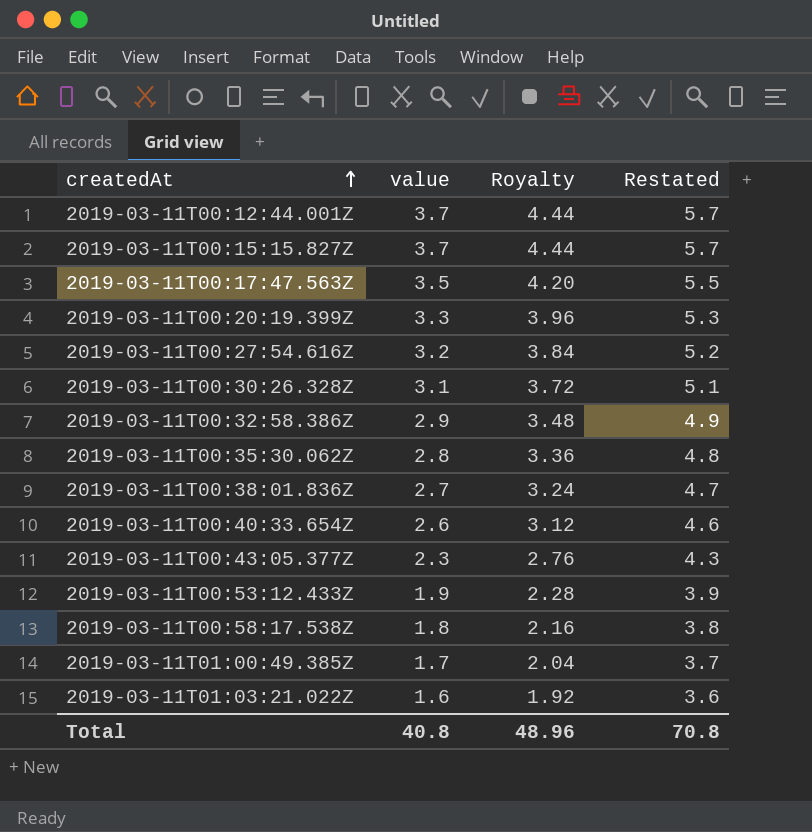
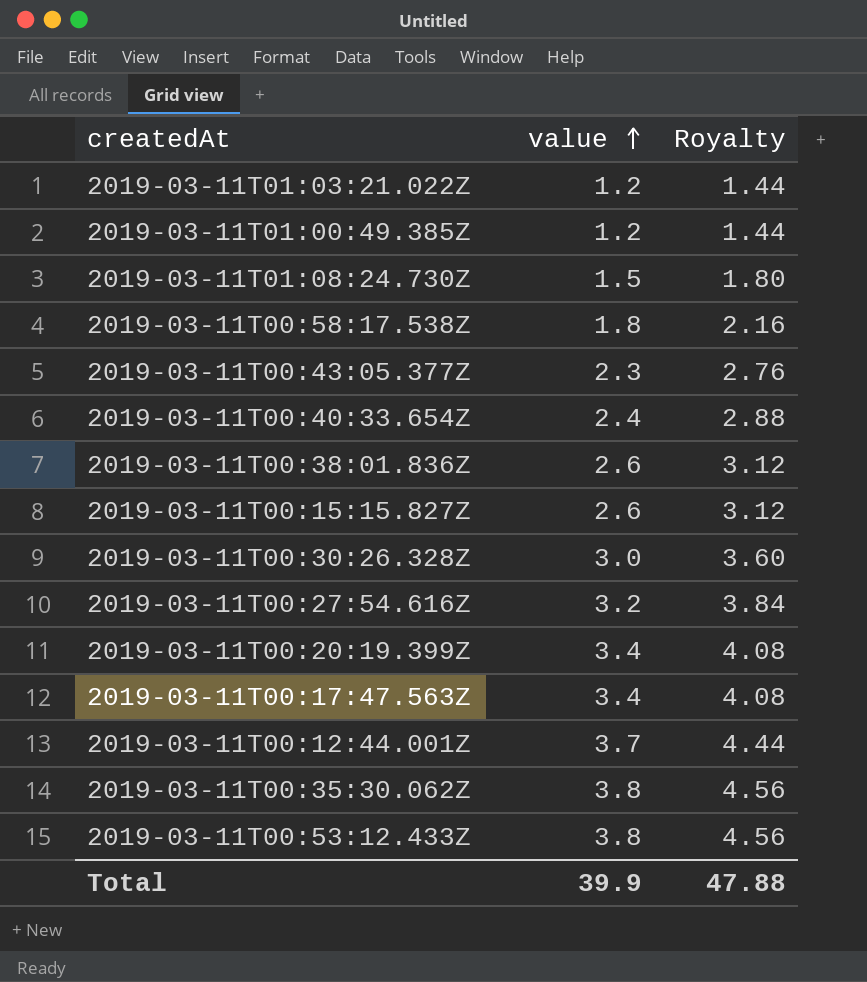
row order: createdAt ascending -> value ascending
column Restated | formula: [value] + 2 -> none
row 2019-03-11T00:32:58.386Z: 2.9 | 3.48 | 4.9 -> none
2019-03-11T01:03:21.022Z | value: 1.6 -> 1.2
2019-03-11T01:03:21.022Z | Royalty: 1.92 -> 1.44
2019-03-11T01:00:49.385Z | value: 1.7 -> 1.2
2019-03-11T01:00:49.385Z | Royalty: 2.04 -> 1.44
row 2019-03-11T01:08:24.730Z: none -> 1.5 | 1.80
2019-03-11T00:40:33.654Z | value: 2.6 -> 2.4
2019-03-11T00:40:33.654Z | Royalty: 3.12 -> 2.88
2019-03-11T00:38:01.836Z | value: 2.7 -> 2.6
2019-03-11T00:38:01.836Z | Royalty: 3.24 -> 3.12
2019-03-11T00:15:15.827Z | value: 3.7 -> 2.6
2019-03-11T00:15:15.827Z | Royalty: 4.44 -> 3.12
2019-03-11T00:30:26.328Z | value: 3.1 -> 3.0
2019-03-11T00:30:26.328Z | Royalty: 3.72 -> 3.60
2019-03-11T00:20:19.399Z | value: 3.3 -> 3.4
2019-03-11T00:20:19.399Z | Royalty: 3.96 -> 4.08
2019-03-11T00:17:47.563Z | value: 3.5 -> 3.4
2019-03-11T00:17:47.563Z | Royalty: 4.20 -> 4.08
2019-03-11T00:35:30.062Z | value: 2.8 -> 3.8
2019-03-11T00:35:30.062Z | Royalty: 3.36 -> 4.56
2019-03-11T00:53:12.433Z | value: 1.9 -> 3.8
2019-03-11T00:53:12.433Z | Royalty: 2.28 -> 4.56
Total | value: 40.8 -> 39.9
Total | Royalty: 48.96 -> 47.88

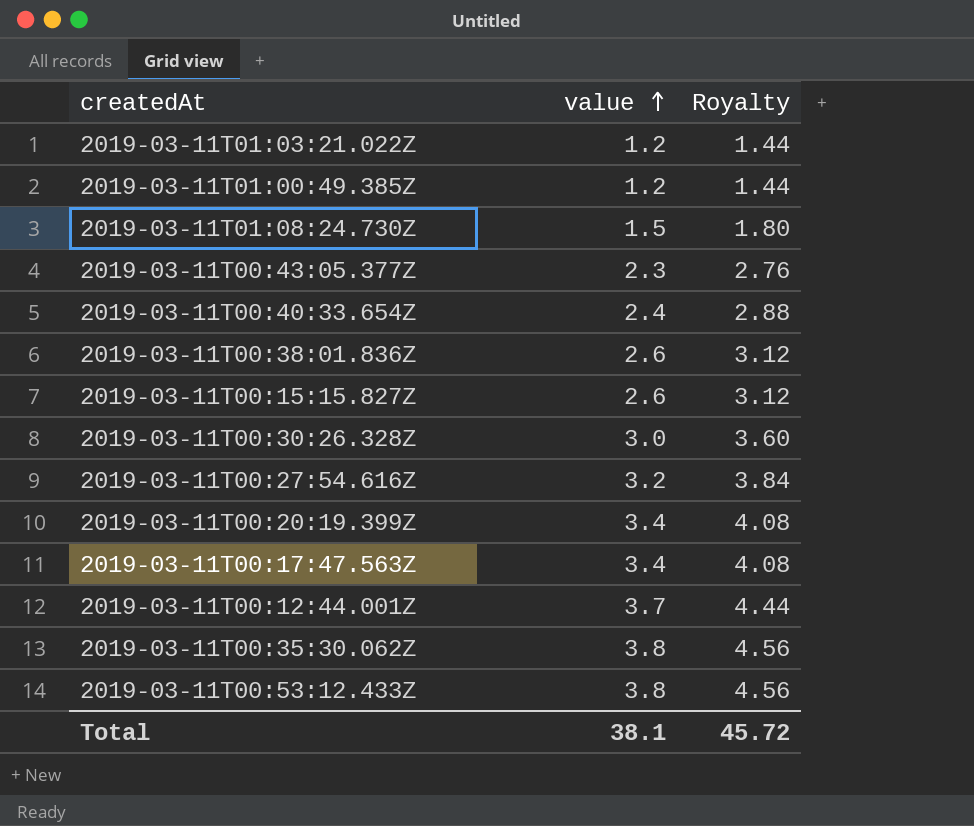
row 2019-03-11T00:58:17.538Z: 1.8 | 2.16 -> none
Total | value: 39.9 -> 38.1
Total | Royalty: 47.88 -> 45.72

